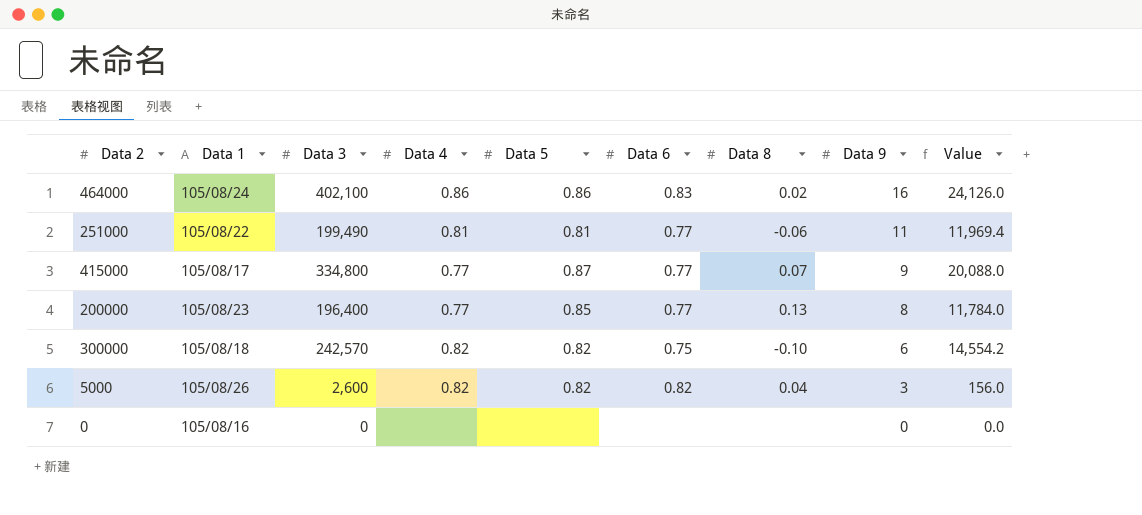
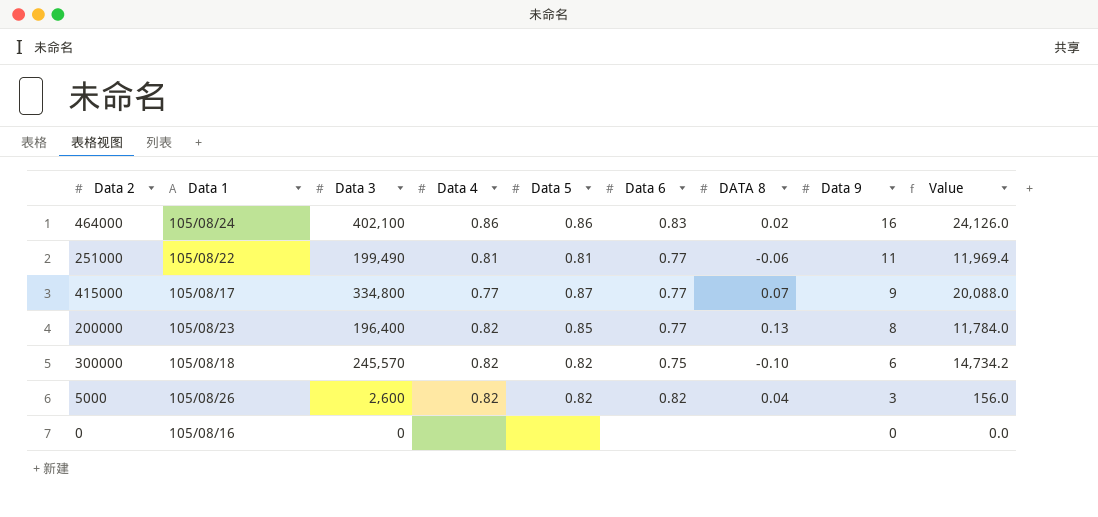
column name: Data 8 -> DATA 8
200000 | Data 4: 0.77 -> 0.82
300000 | Data 3: 242,570 -> 245,570
300000 | Value: 14,554.2 -> 14,734.2

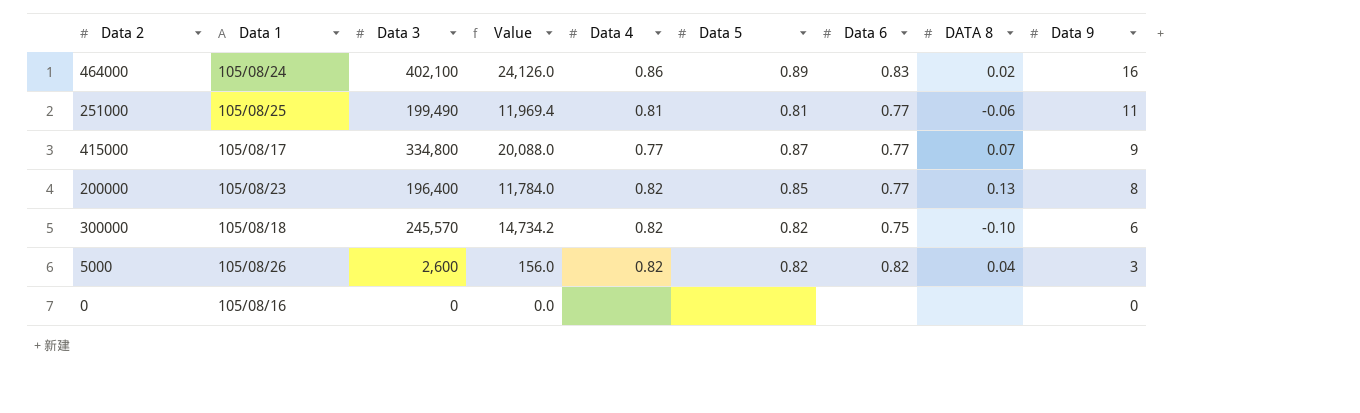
column Value | position: 9 -> 4
464000 | Data 5: 0.86 -> 0.89
251000 | Data 1: 105/08/22 -> 105/08/25

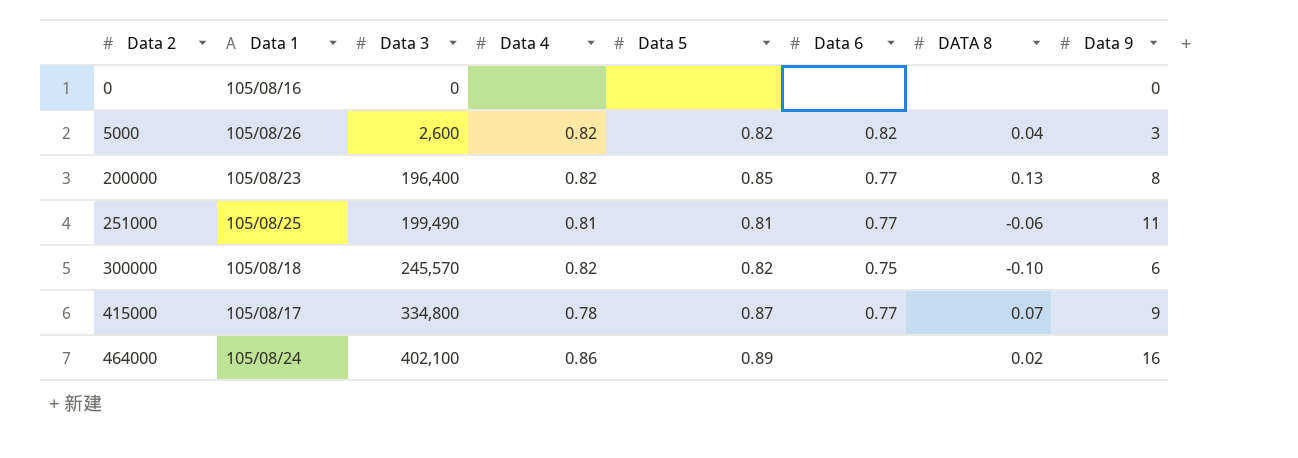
row order: Data 9 descending -> Data 2 ascending
column Value | formula: [Data 3] * 0.06 -> none
415000 | Data 4: 0.77 -> 0.78
464000 | Data 6: 0.83 -> none

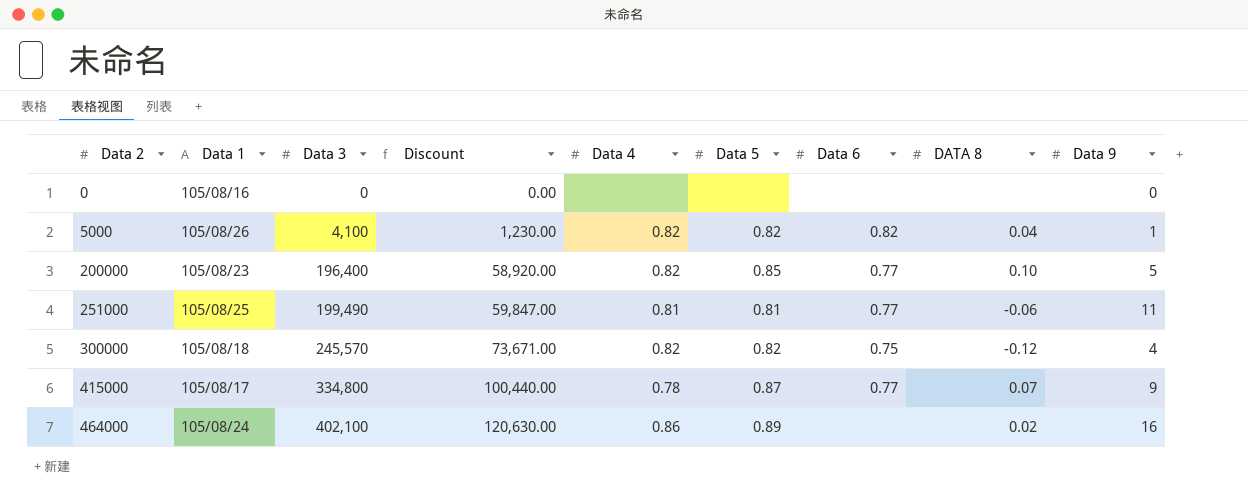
column Discount | formula: none -> [Data 3] * 0.3
5000 | Data 3: 2,600 -> 4,100
5000 | Data 9: 3 -> 1
200000 | DATA 8: 0.13 -> 0.10
200000 | Data 9: 8 -> 5
300000 | DATA 8: -0.10 -> -0.12
300000 | Data 9: 6 -> 4

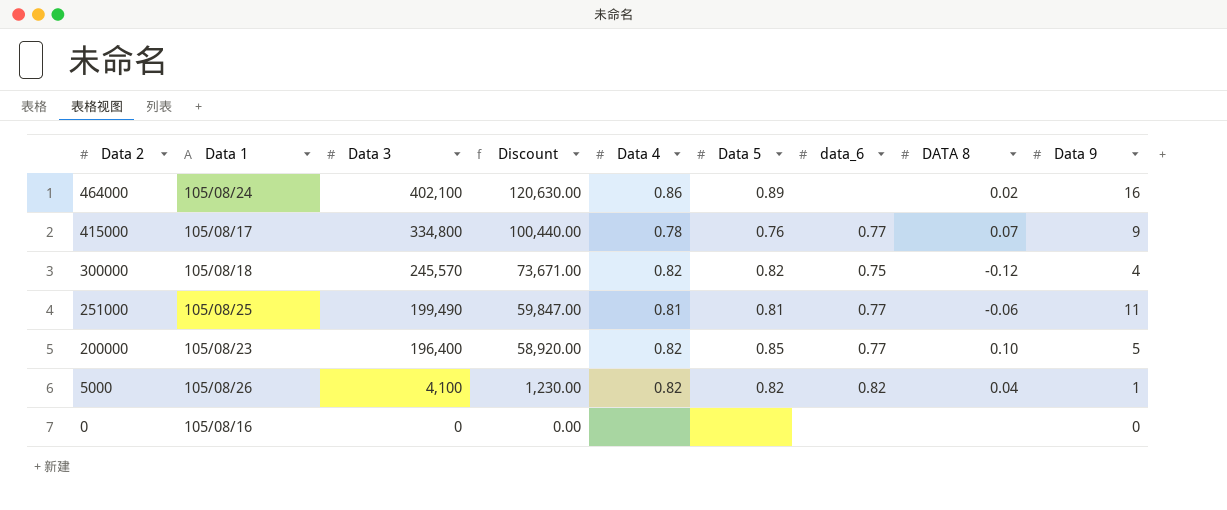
row order: Data 2 ascending -> Data 2 descending
column name: Data 6 -> data_6
415000 | Data 5: 0.87 -> 0.76

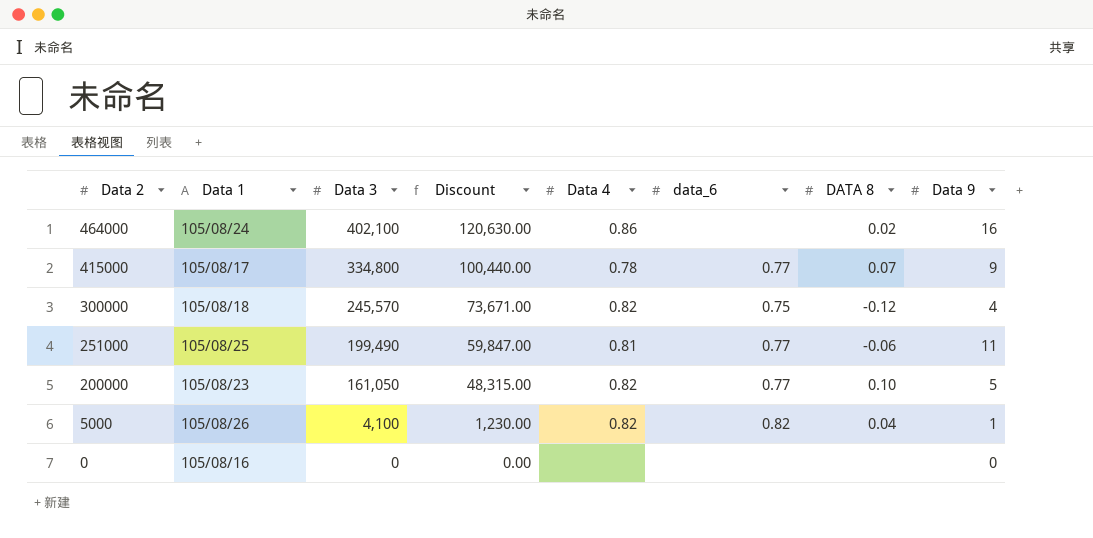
column Data 5 | position: 6 -> none
200000 | Data 3: 196,400 -> 161,050
200000 | Discount: 58,920.00 -> 48,315.00

